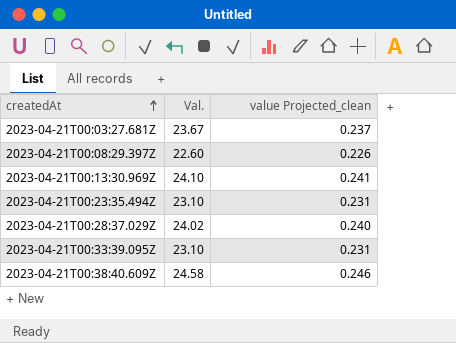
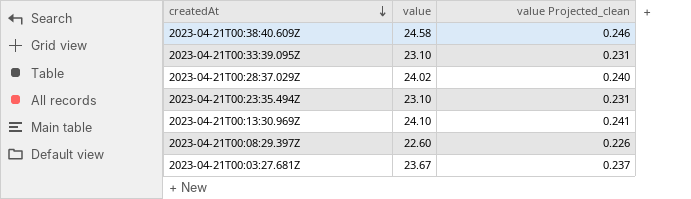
row order: createdAt ascending -> createdAt descending
column name: Val. -> value

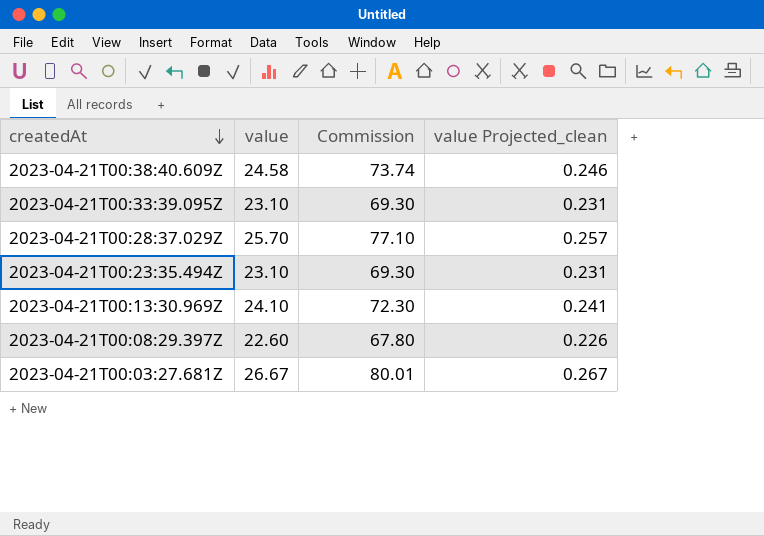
column Commission | formula: none -> [value] * 3
2023-04-21T00:28:37.029Z | value: 24.02 -> 25.70
2023-04-21T00:28:37.029Z | value Projected_clean: 0.240 -> 0.257
2023-04-21T00:03:27.681Z | value: 23.67 -> 26.67
2023-04-21T00:03:27.681Z | value Projected_clean: 0.237 -> 0.267

